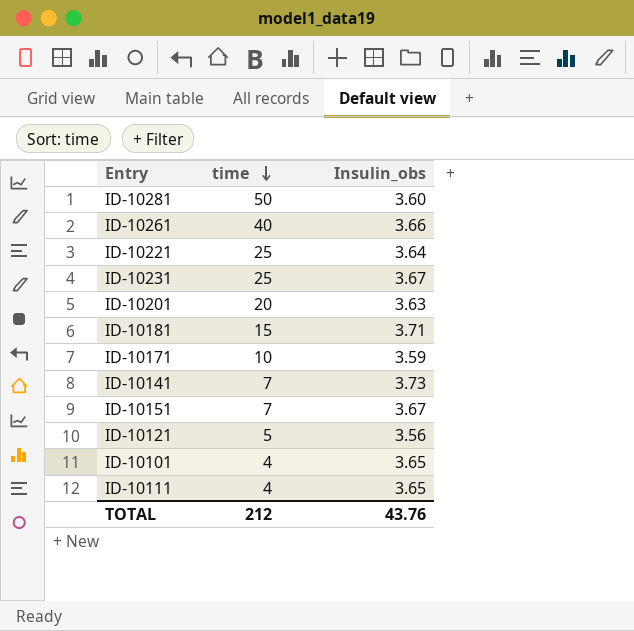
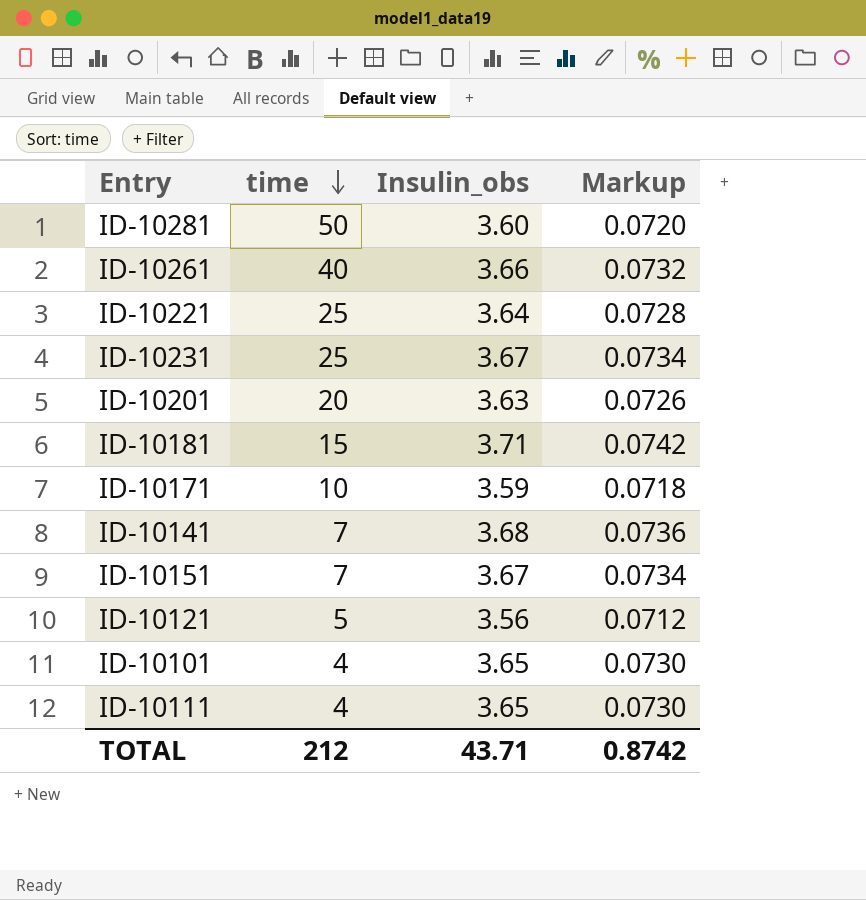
column Markup | formula: none -> [Insulin_obs] * 0.02
ID-10141 | Insulin_obs: 3.73 -> 3.68
TOTAL | Insulin_obs: 43.76 -> 43.71

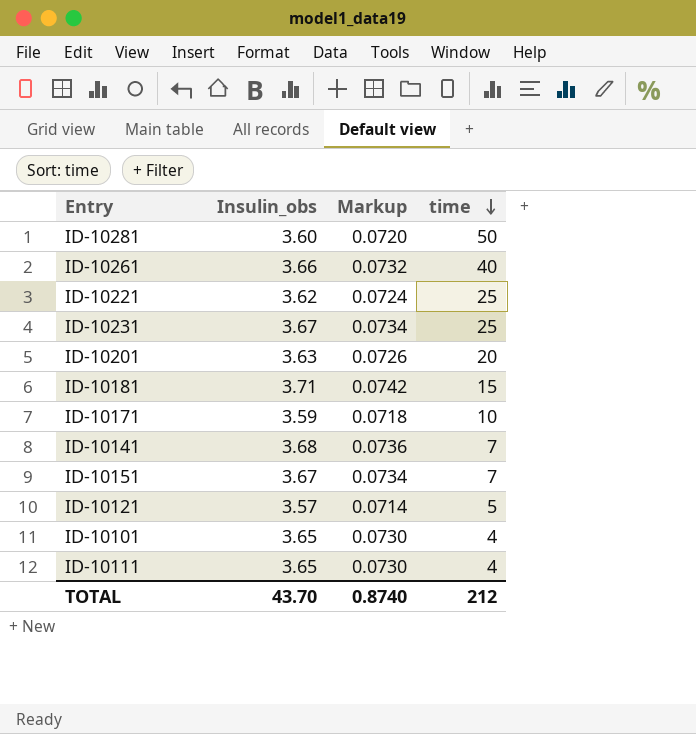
column time | position: 2 -> 4
ID-10221 | Insulin_obs: 3.64 -> 3.62
ID-10221 | Markup: 0.0728 -> 0.0724
ID-10121 | Insulin_obs: 3.56 -> 3.57
ID-10121 | Markup: 0.0712 -> 0.0714
TOTAL | Insulin_obs: 43.71 -> 43.70
TOTAL | Markup: 0.8742 -> 0.8740

